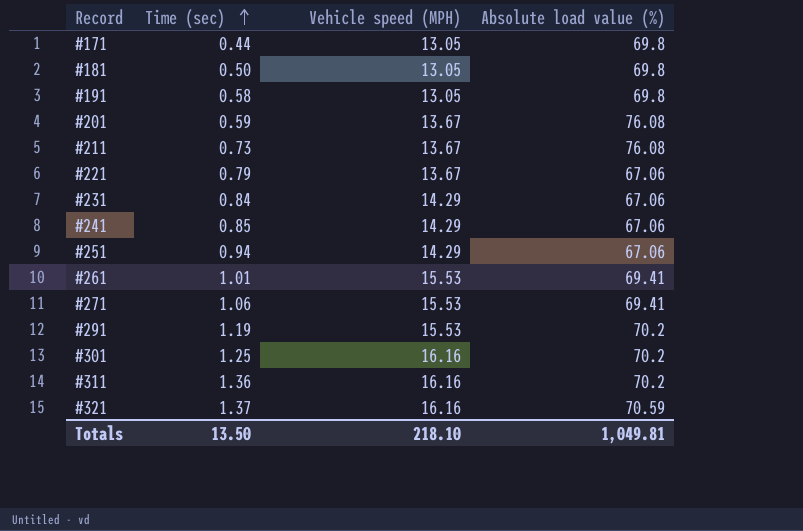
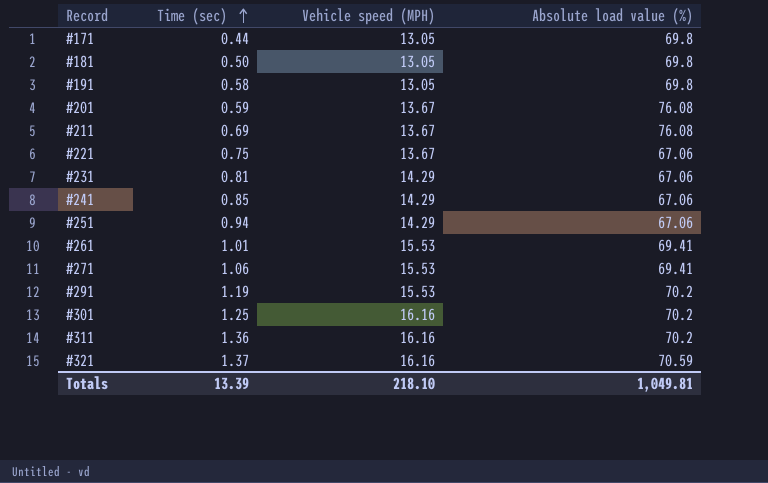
#211 | Time (sec): 0.73 -> 0.69
#221 | Time (sec): 0.79 -> 0.75
#231 | Time (sec): 0.84 -> 0.81
Totals | Time (sec): 13.50 -> 13.39

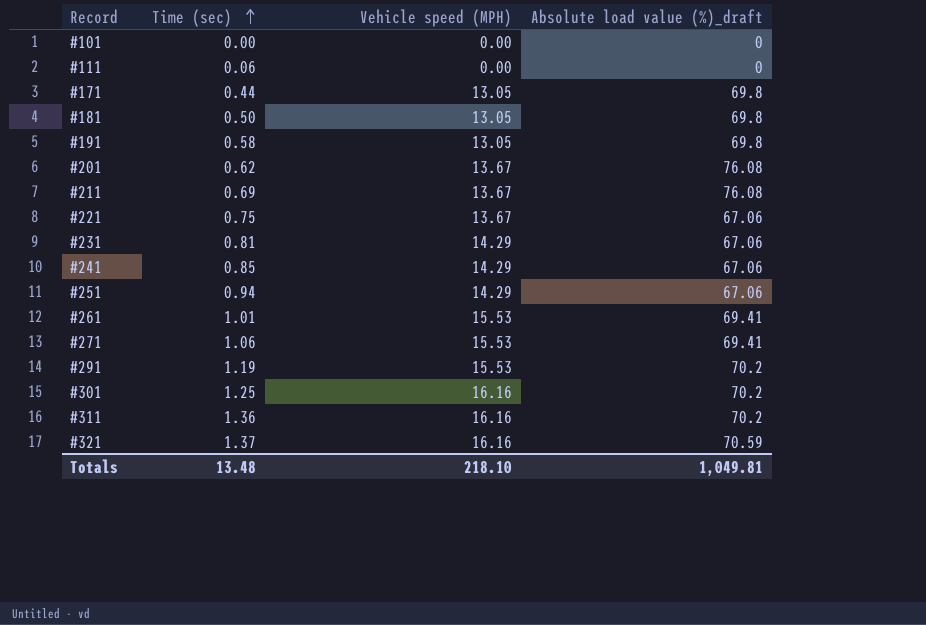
column name: Absolute load value (%) -> Absolute load value (%)_draft
row #101: none -> 0.00 | 0.00 | 0
row #111: none -> 0.06 | 0.00 | 0
#201 | Time (sec): 0.59 -> 0.62
Totals | Time (sec): 13.39 -> 13.48

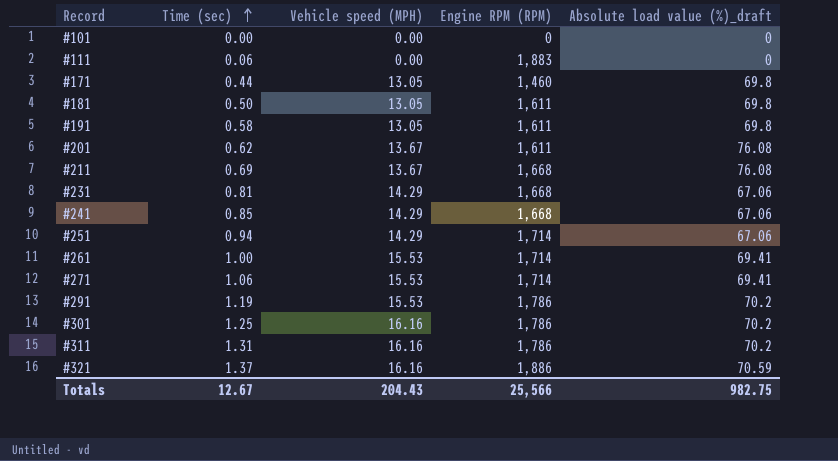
column Engine RPM (RPM) | position: none -> 4
row #221: 0.75 | 13.67 | 67.06 -> none
#261 | Time (sec): 1.01 -> 1.00
#311 | Time (sec): 1.36 -> 1.31
Totals | Time (sec): 13.48 -> 12.67
Totals | Vehicle speed (MPH): 218.10 -> 204.43
Totals | Absolute load value (%)_draft: 1,049.81 -> 982.75

